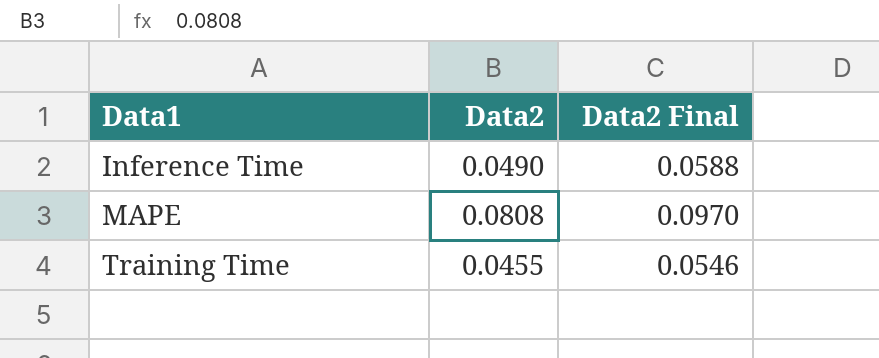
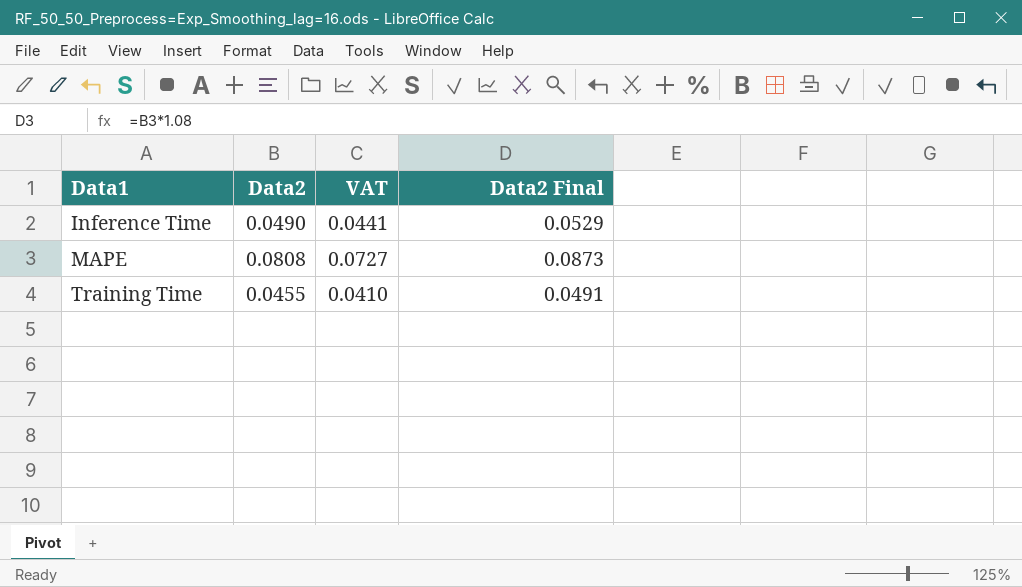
column VAT | formula: none -> [Data2] * 0.9
column Data2 Final | formula: [Data2] * 1.2 -> [Data2] * 1.08

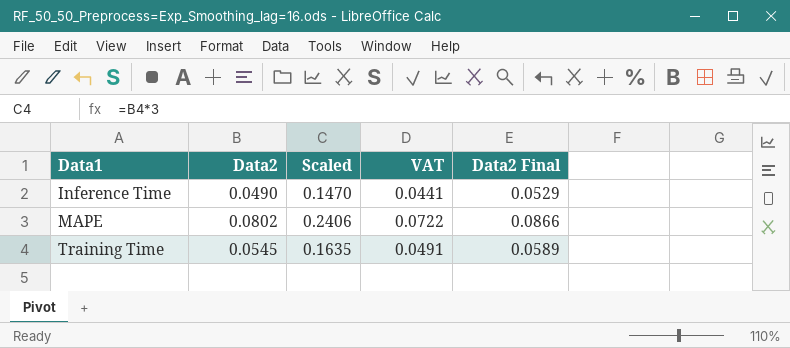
column Scaled | formula: none -> [Data2] * 3
MAPE | Data2: 0.0808 -> 0.0802
MAPE | VAT: 0.0727 -> 0.0722
MAPE | Data2 Final: 0.0873 -> 0.0866
Training Time | Data2: 0.0455 -> 0.0545
Training Time | VAT: 0.0410 -> 0.0491
Training Time | Data2 Final: 0.0491 -> 0.0589

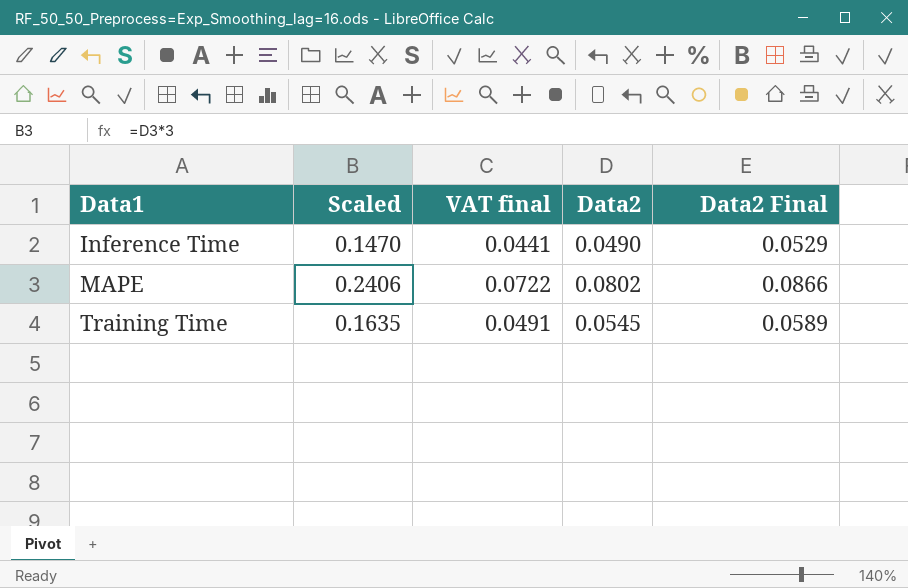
column name: VAT -> VAT final
column Data2 | position: 2 -> 4

